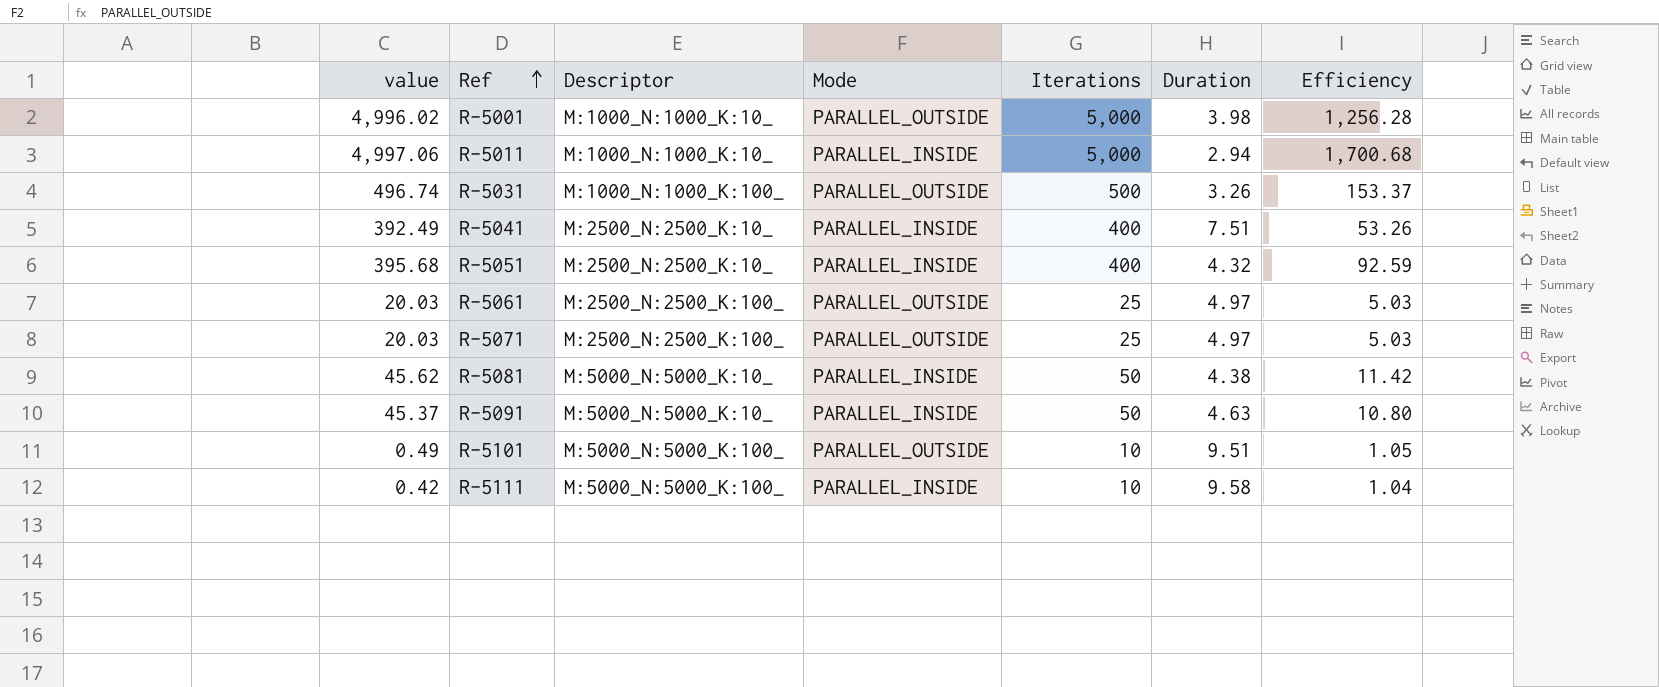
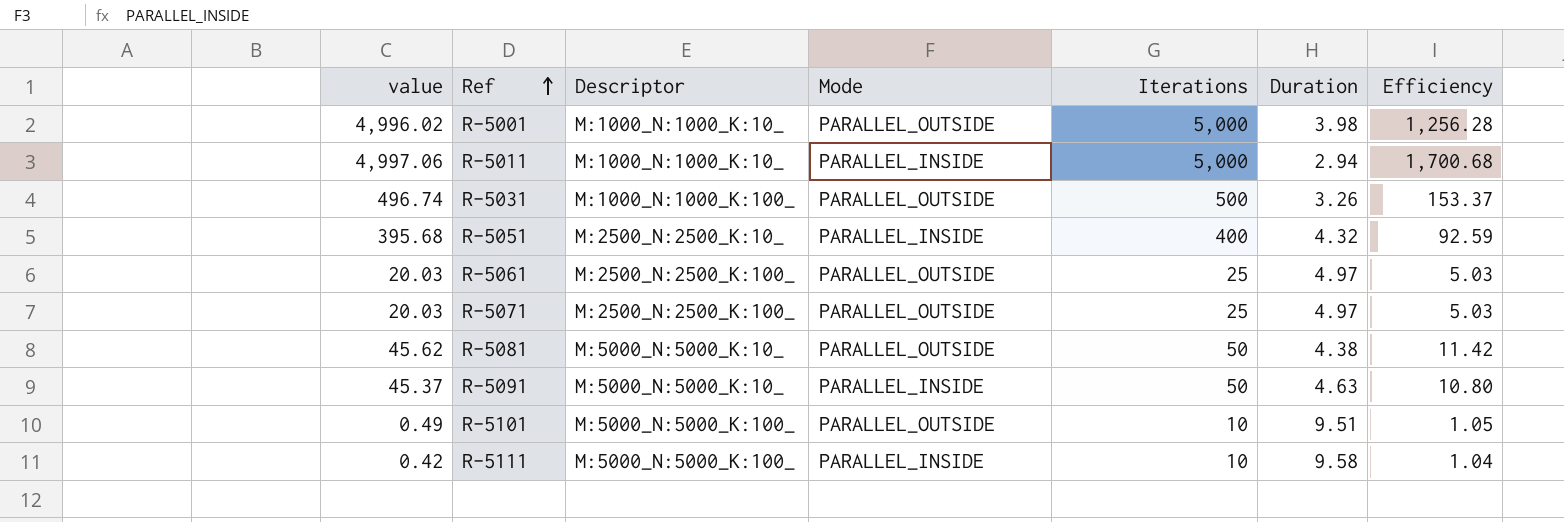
row R-5041: 392.49 | M:2500_N:2500_K:10_ | PARALLEL_INSIDE | 400 | 7.51 | 53.26 -> none
R-5081 | Mode: PARALLEL_INSIDE -> PARALLEL_OUTSIDE

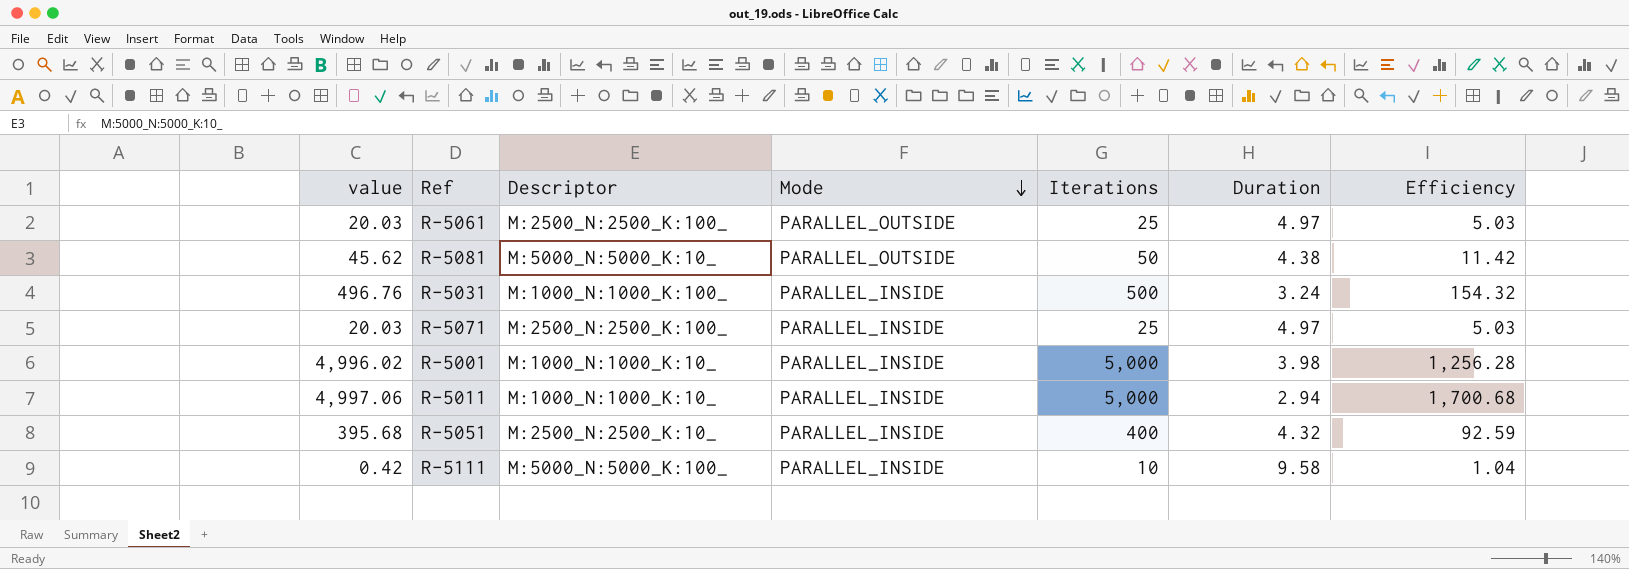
row order: Ref ascending -> Mode descending
row R-5091: 45.37 | M:5000_N:5000_K:10_ | PARALLEL_INSIDE | 50 | 4.63 | 10.80 -> none
row R-5101: 0.49 | M:5000_N:5000_K:100_ | PARALLEL_OUTSIDE | 10 | 9.51 | 1.05 -> none
R-5031 | value: 496.74 -> 496.76
R-5031 | Mode: PARALLEL_OUTSIDE -> PARALLEL_INSIDE
R-5031 | Duration: 3.26 -> 3.24
R-5031 | Efficiency: 153.37 -> 154.32
R-5071 | Mode: PARALLEL_OUTSIDE -> PARALLEL_INSIDE
R-5001 | Mode: PARALLEL_OUTSIDE -> PARALLEL_INSIDE

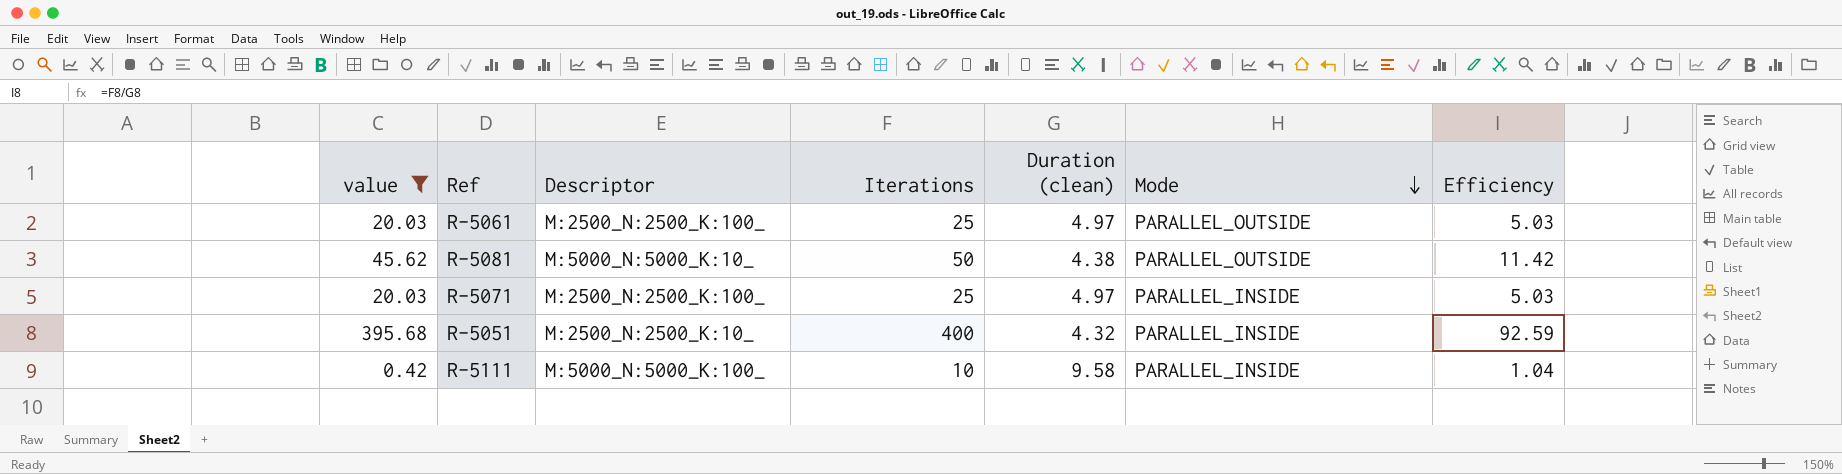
filter: none -> value <= 395.68
column name: Duration -> Duration (clean)
column Mode | position: 4 -> 6

